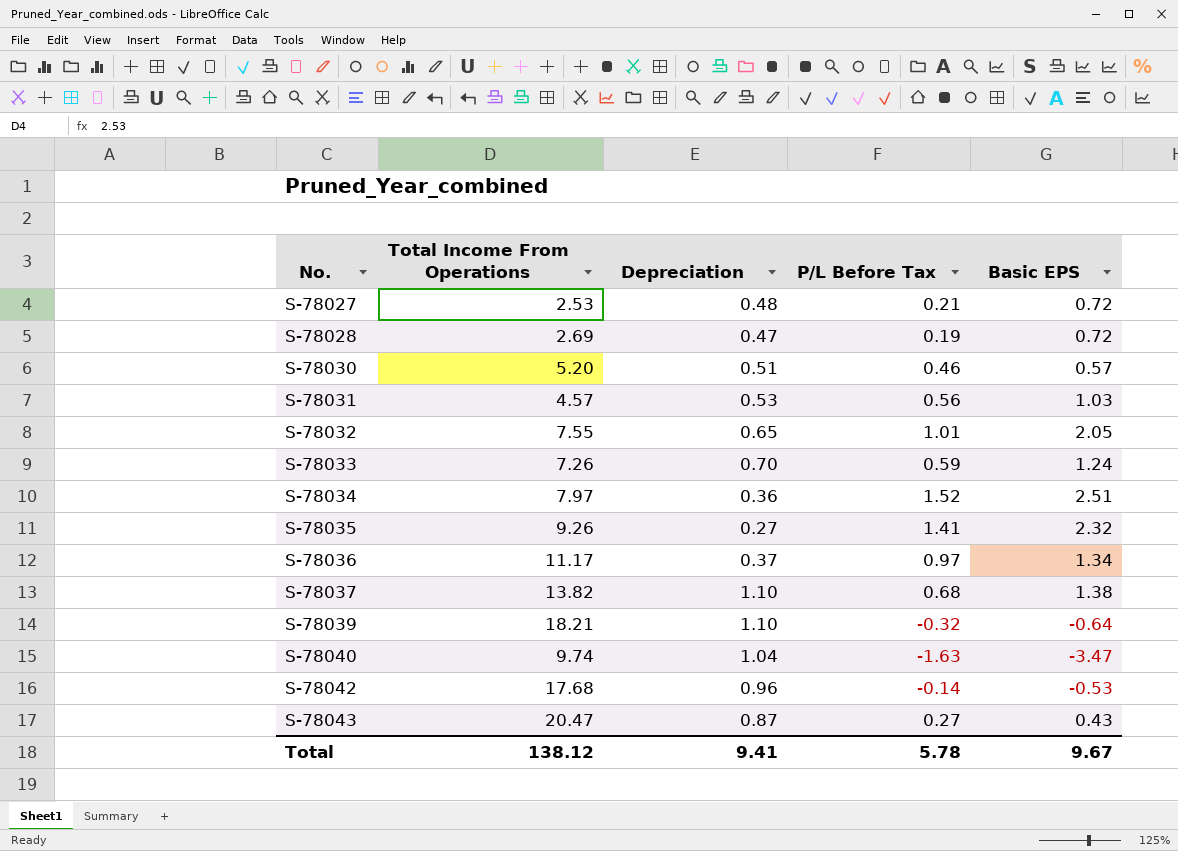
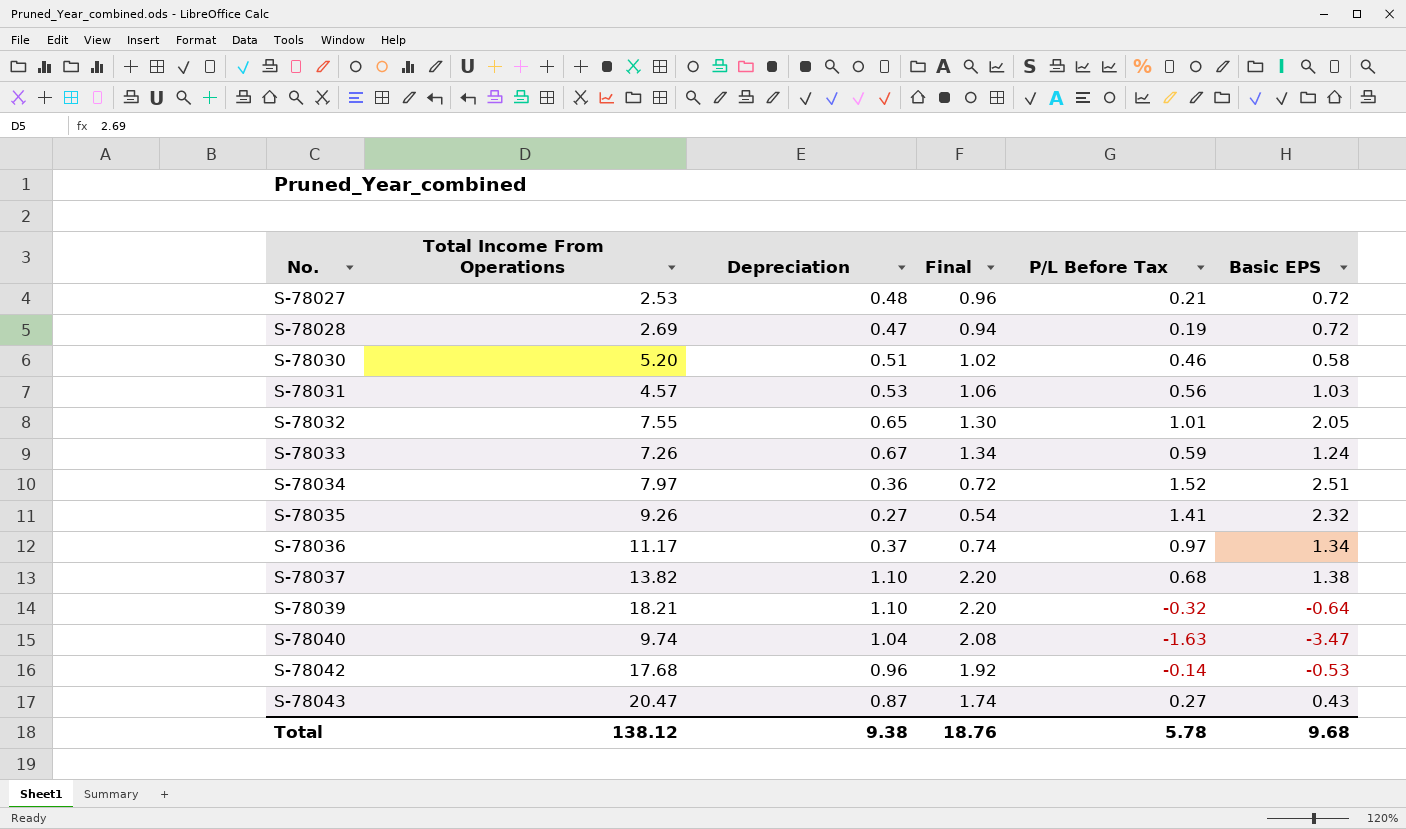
column Final | formula: none -> [Depreciation] * 2
S-78030 | Basic EPS: 0.57 -> 0.58
S-78033 | Depreciation: 0.70 -> 0.67
Total | Depreciation: 9.41 -> 9.38
Total | Basic EPS: 9.67 -> 9.68

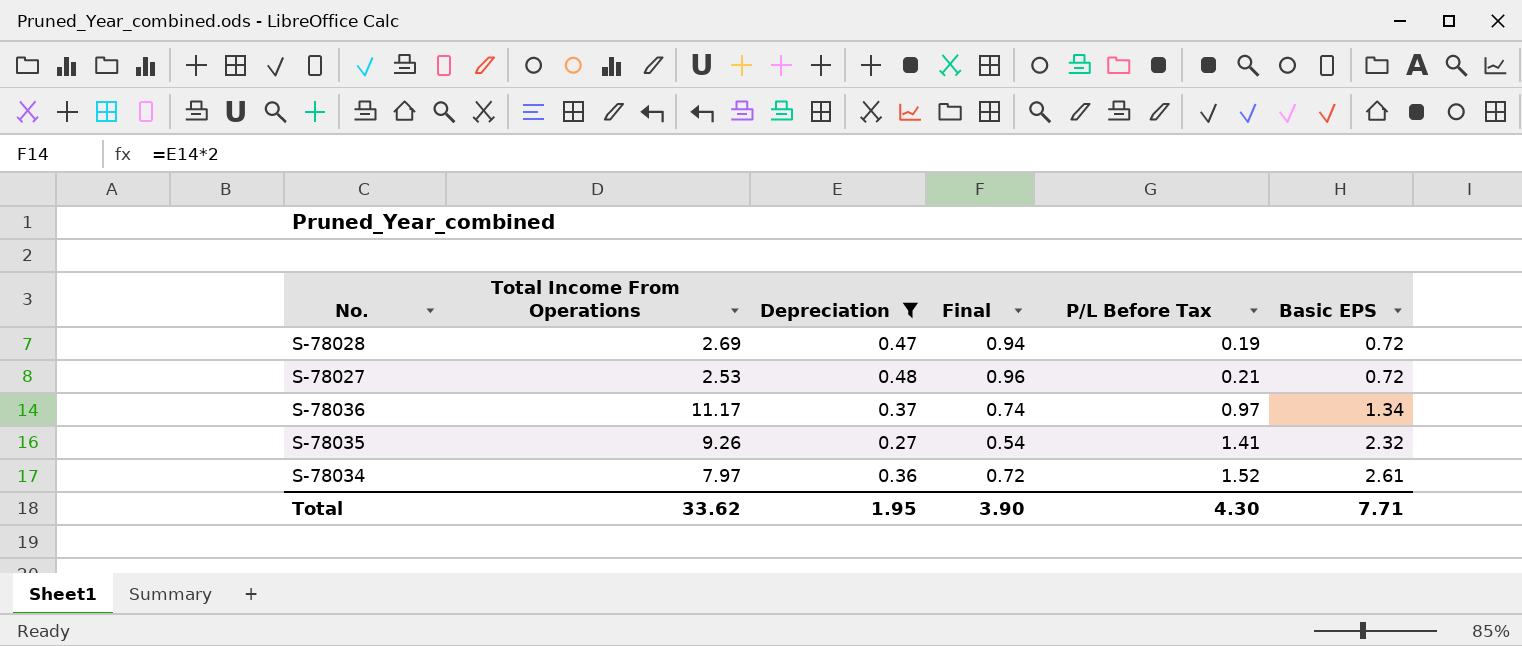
filter: none -> Depreciation <= 0.48
row order: No. ascending -> P/L Before Tax ascending
S-78034 | Basic EPS: 2.51 -> 2.61
Total | Total Income From Operations: 138.12 -> 33.62
Total | Depreciation: 9.38 -> 1.95
Total | Final: 18.76 -> 3.90
Total | P/L Before Tax: 5.78 -> 4.30
Total | Basic EPS: 9.68 -> 7.71

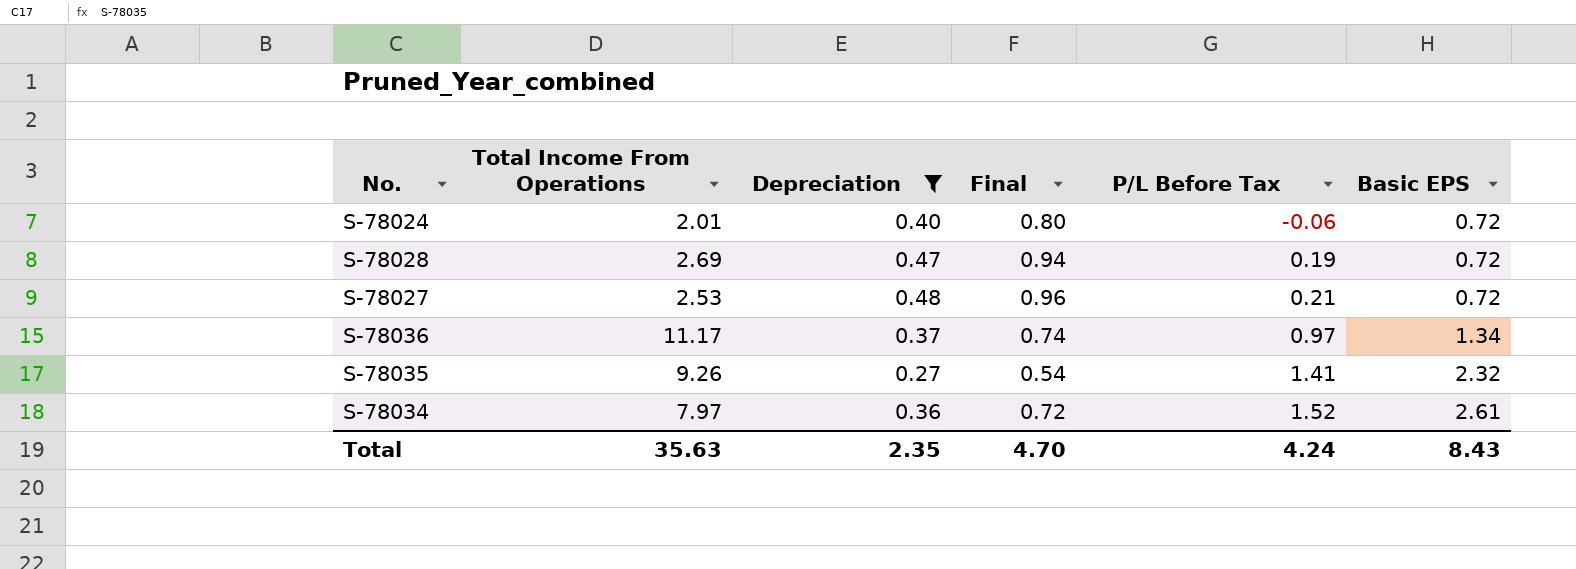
row S-78024: none -> 2.01 | 0.40 | 0.80 | -0.06 | 0.72
Total | Total Income From Operations: 33.62 -> 35.63
Total | Depreciation: 1.95 -> 2.35
Total | Final: 3.90 -> 4.70
Total | P/L Before Tax: 4.30 -> 4.24
Total | Basic EPS: 7.71 -> 8.43

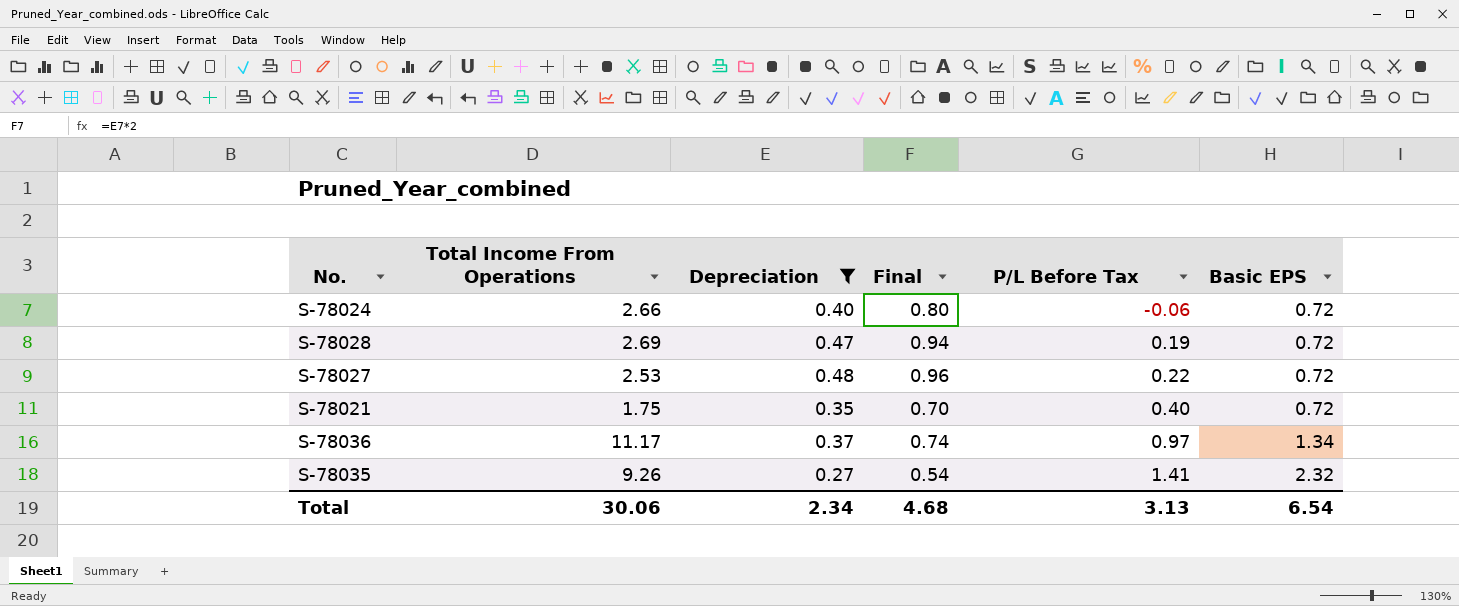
row S-78034: 7.97 | 0.36 | 0.72 | 1.52 | 2.61 -> none
S-78024 | Total Income From Operations: 2.01 -> 2.66
S-78027 | P/L Before Tax: 0.21 -> 0.22
row S-78021: none -> 1.75 | 0.35 | 0.70 | 0.40 | 0.72
Total | Total Income From Operations: 35.63 -> 30.06
Total | Depreciation: 2.35 -> 2.34
Total | Final: 4.70 -> 4.68
Total | P/L Before Tax: 4.24 -> 3.13
Total | Basic EPS: 8.43 -> 6.54

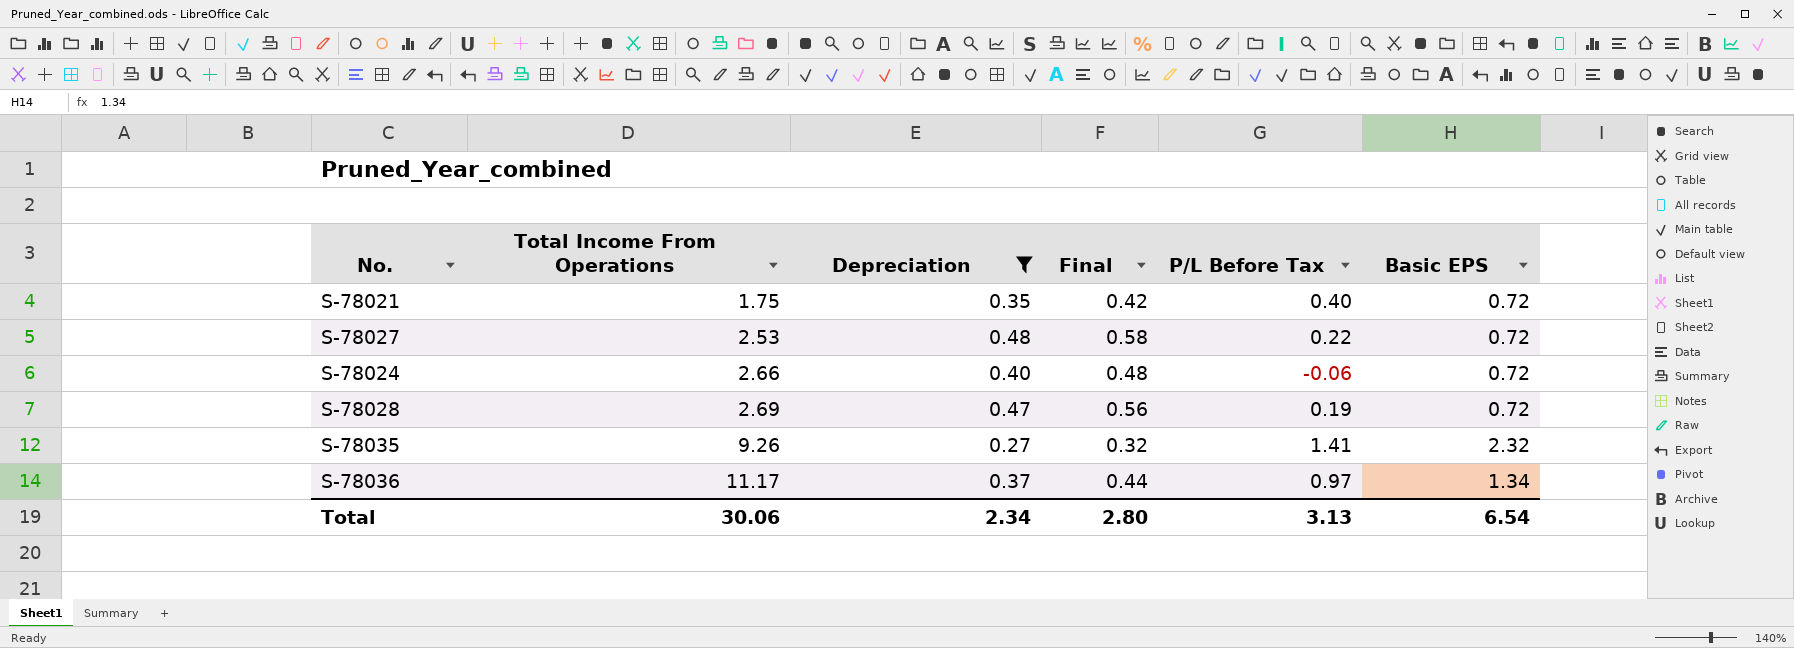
row order: P/L Before Tax ascending -> Total Income From Operations ascending
column Final | formula: [Depreciation] * 2 -> [Depreciation] * 1.2
Total | Final: 4.68 -> 2.80

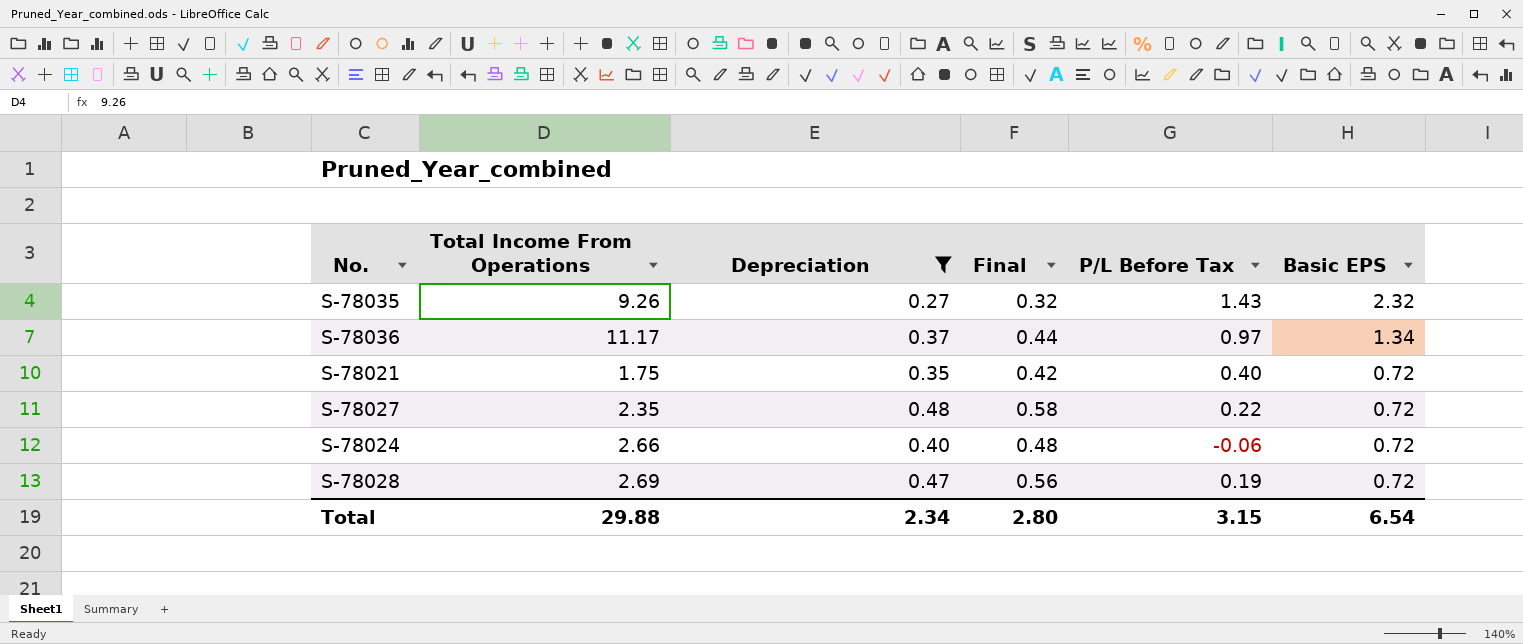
row order: Total Income From Operations ascending -> Basic EPS descending
S-78035 | P/L Before Tax: 1.41 -> 1.43
S-78027 | Total Income From Operations: 2.53 -> 2.35
Total | Total Income From Operations: 30.06 -> 29.88
Total | P/L Before Tax: 3.13 -> 3.15

